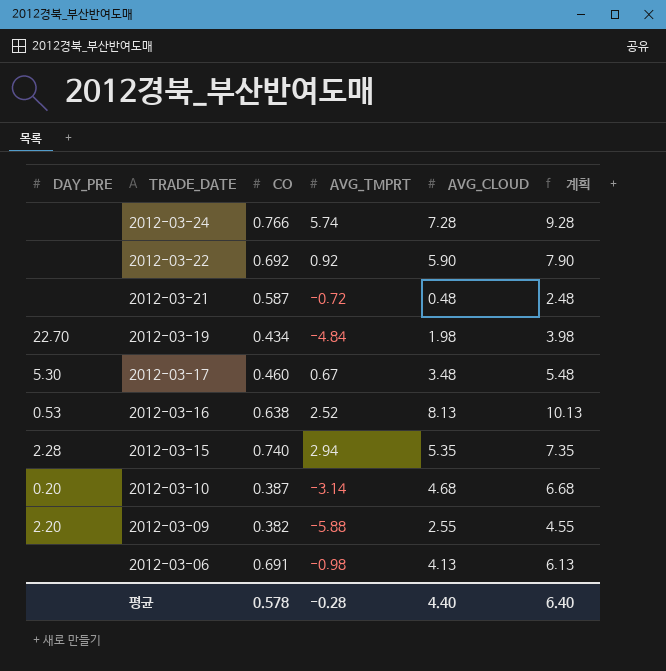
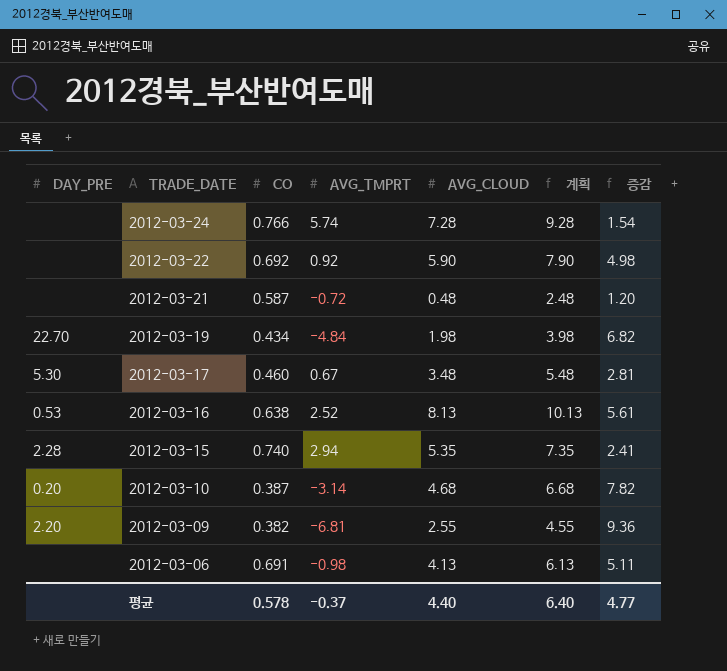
column 증감 | formula: none -> [AVG_CLOUD] - [AVG_TMPRT]
2012-03-09 | AVG_TMPRT: -5.88 -> -6.81
평균 | AVG_TMPRT: -0.28 -> -0.37

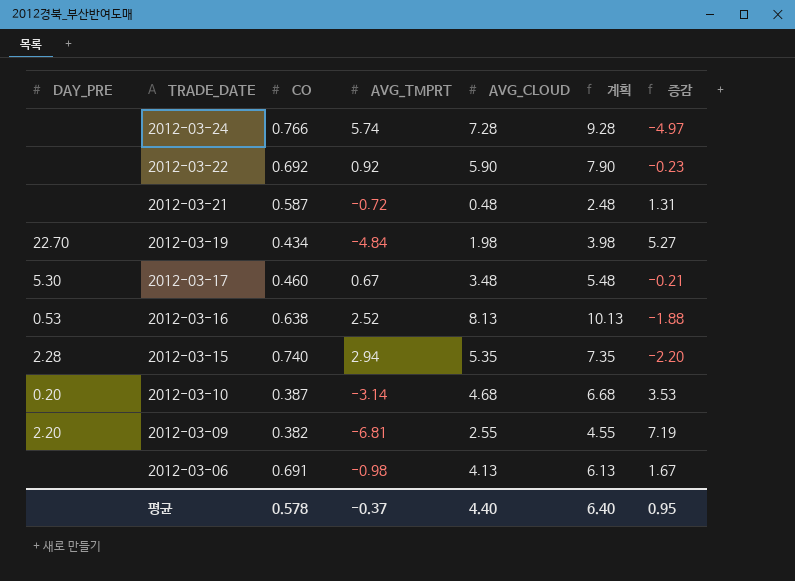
column 증감 | formula: [AVG_CLOUD] - [AVG_TMPRT] -> [CO] - [AVG_TMPRT]
평균 | 증감: 4.77 -> 0.95

